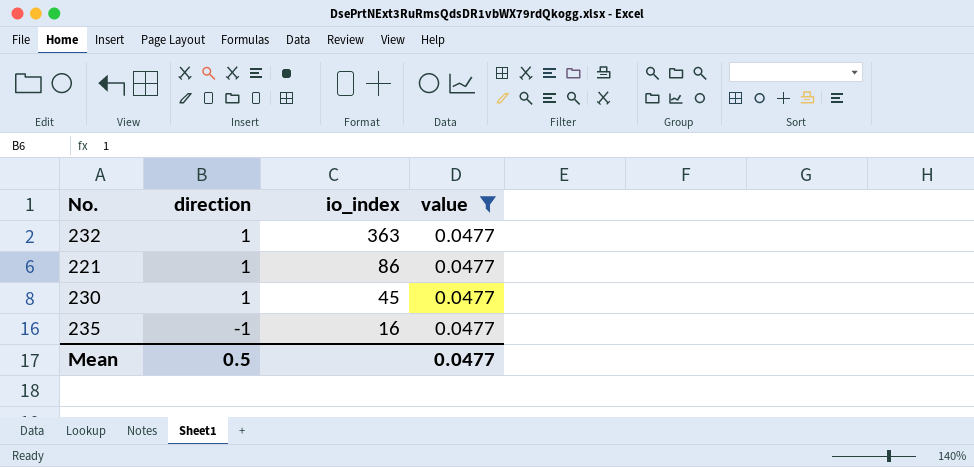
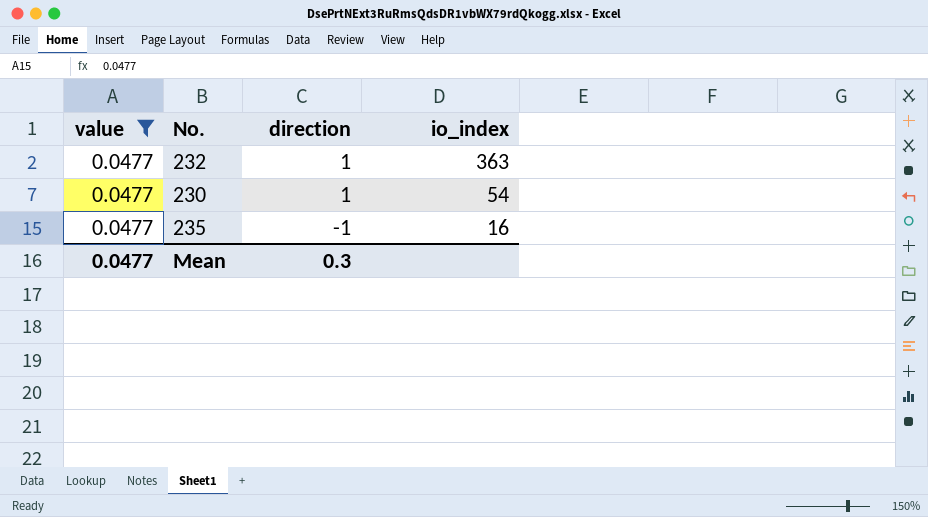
column value | position: 4 -> 1
row 221: 1 | 86 | 0.0477 -> none
230 | io_index: 45 -> 54
Mean | direction: 0.5 -> 0.3

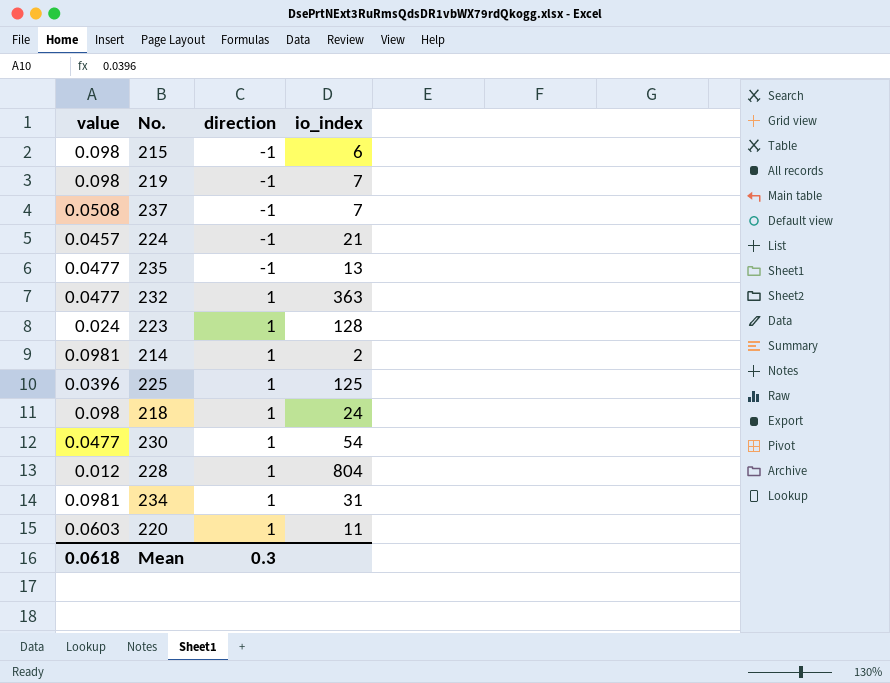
filter: value = 0.0477 -> none
row order: direction descending -> direction ascending
235 | io_index: 16 -> 13
Mean | value: 0.0477 -> 0.0618

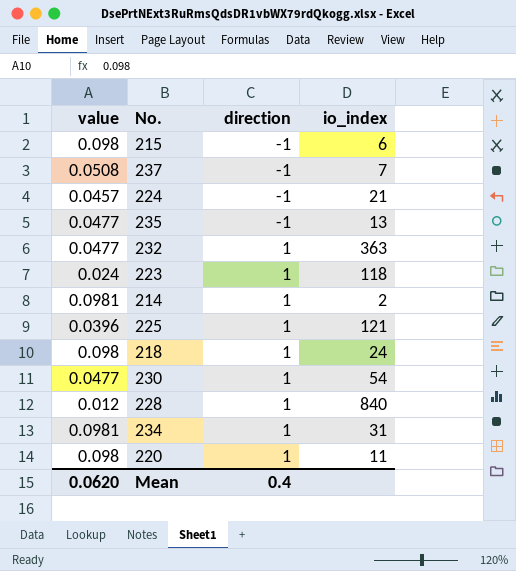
row 219: 0.098 | -1 | 7 -> none
223 | io_index: 128 -> 118
225 | io_index: 125 -> 121
228 | io_index: 804 -> 840
220 | value: 0.0603 -> 0.098
Mean | value: 0.0618 -> 0.0620
Mean | direction: 0.3 -> 0.4

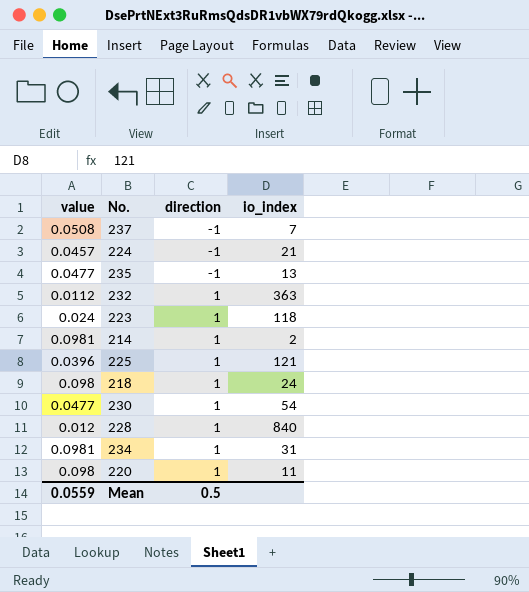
row 215: 0.098 | -1 | 6 -> none
232 | value: 0.0477 -> 0.0112
Mean | value: 0.0620 -> 0.0559
Mean | direction: 0.4 -> 0.5

